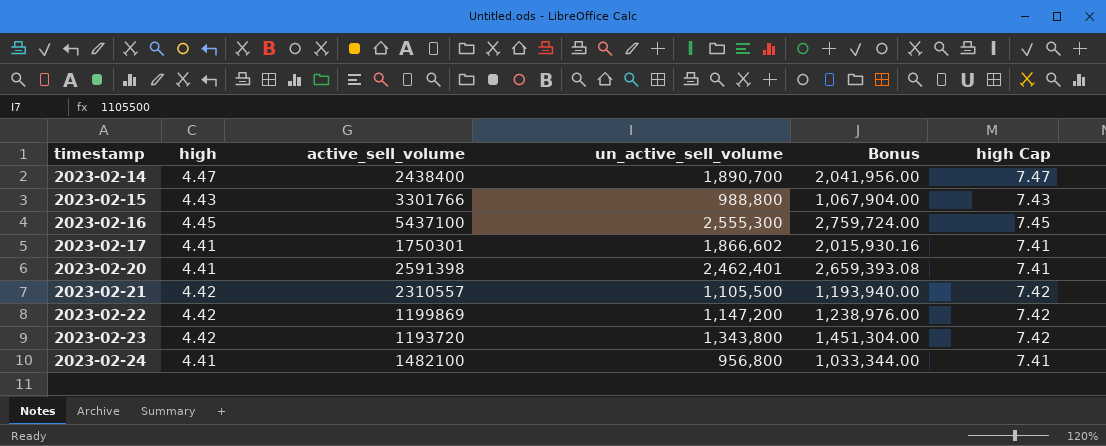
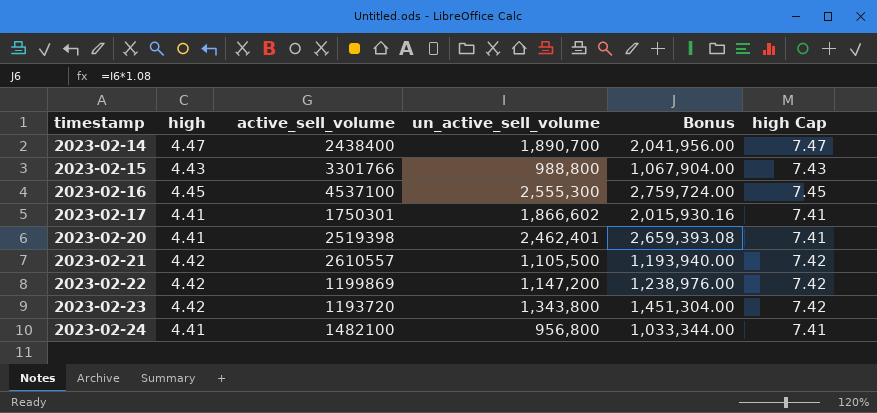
2023-02-16 | active_sell_volume: 5437100 -> 4537100
2023-02-20 | active_sell_volume: 2591398 -> 2519398
2023-02-21 | active_sell_volume: 2310557 -> 2610557

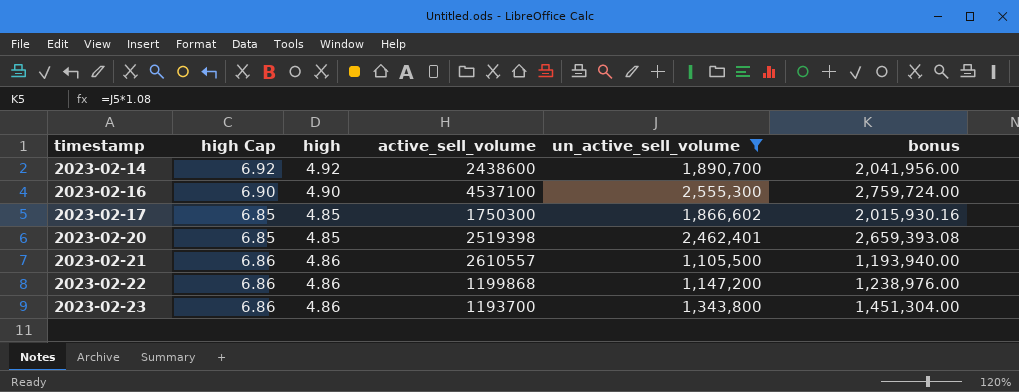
filter: none -> un_active_sell_volume >= 1,105,500
column high Cap | formula: [high] + 3 -> [high] + 2
column high Cap | position: 6 -> 2
column name: Bonus -> bonus
2023-02-14 | high: 4.47 -> 4.92
2023-02-14 | active_sell_volume: 2438400 -> 2438600
2023-02-16 | high: 4.45 -> 4.90
2023-02-17 | high: 4.41 -> 4.85
2023-02-17 | active_sell_volume: 1750301 -> 1750300
2023-02-20 | high: 4.41 -> 4.85
2023-02-21 | high: 4.42 -> 4.86
2023-02-22 | high: 4.42 -> 4.86
2023-02-22 | active_sell_volume: 1199869 -> 1199868
2023-02-23 | high: 4.42 -> 4.86
2023-02-23 | active_sell_volume: 1193720 -> 1193700

